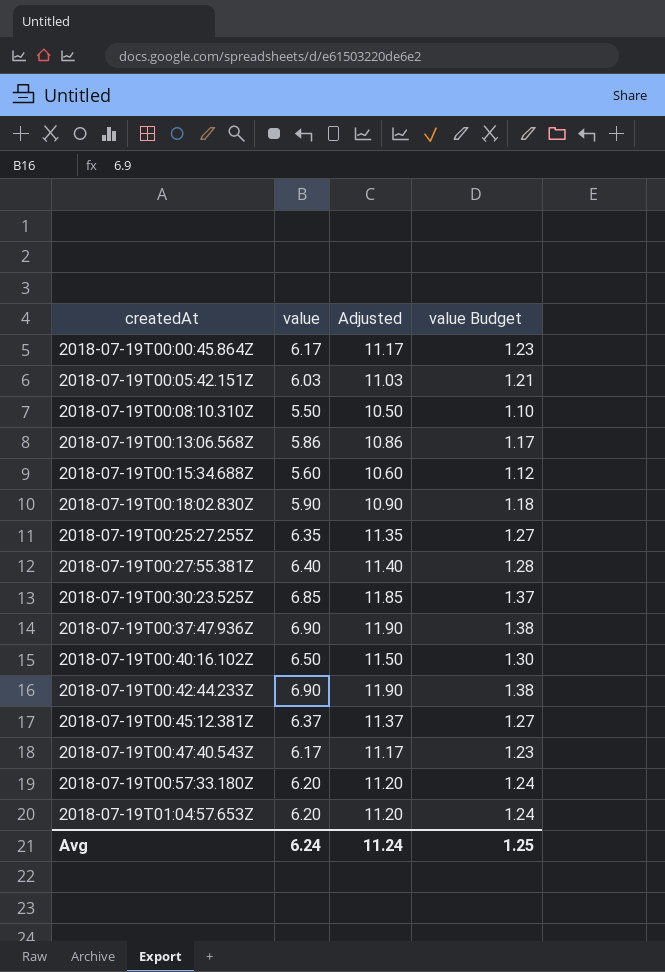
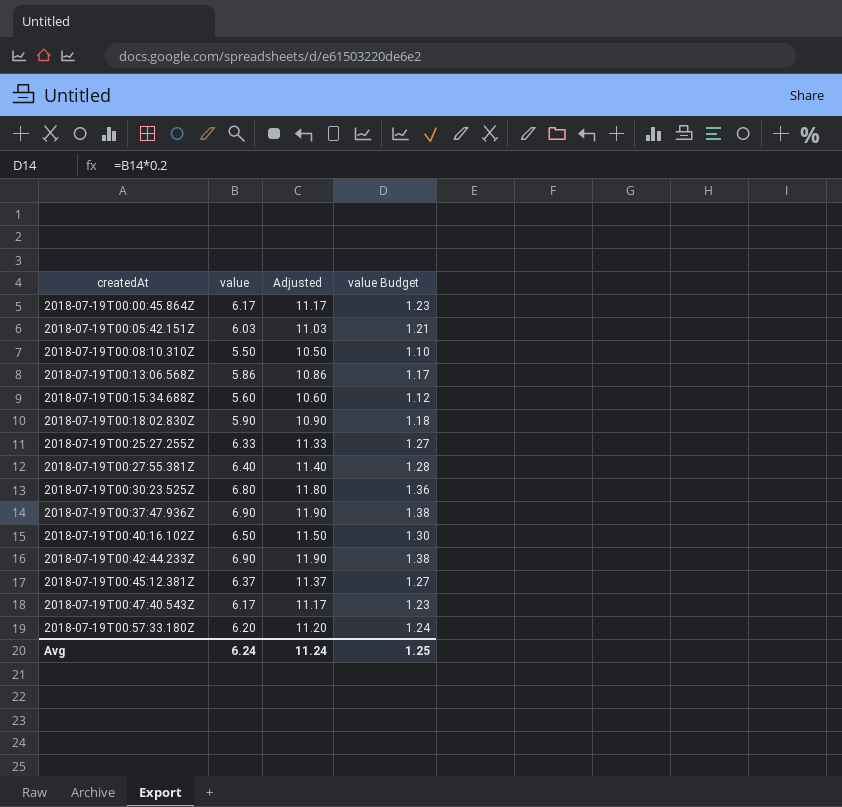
row 2018-07-19T01:04:57.653Z: 6.20 | 11.20 | 1.24 -> none
2018-07-19T00:25:27.255Z | value: 6.35 -> 6.33
2018-07-19T00:25:27.255Z | Adjusted: 11.35 -> 11.33
2018-07-19T00:30:23.525Z | value: 6.85 -> 6.80
2018-07-19T00:30:23.525Z | Adjusted: 11.85 -> 11.80
2018-07-19T00:30:23.525Z | value Budget: 1.37 -> 1.36

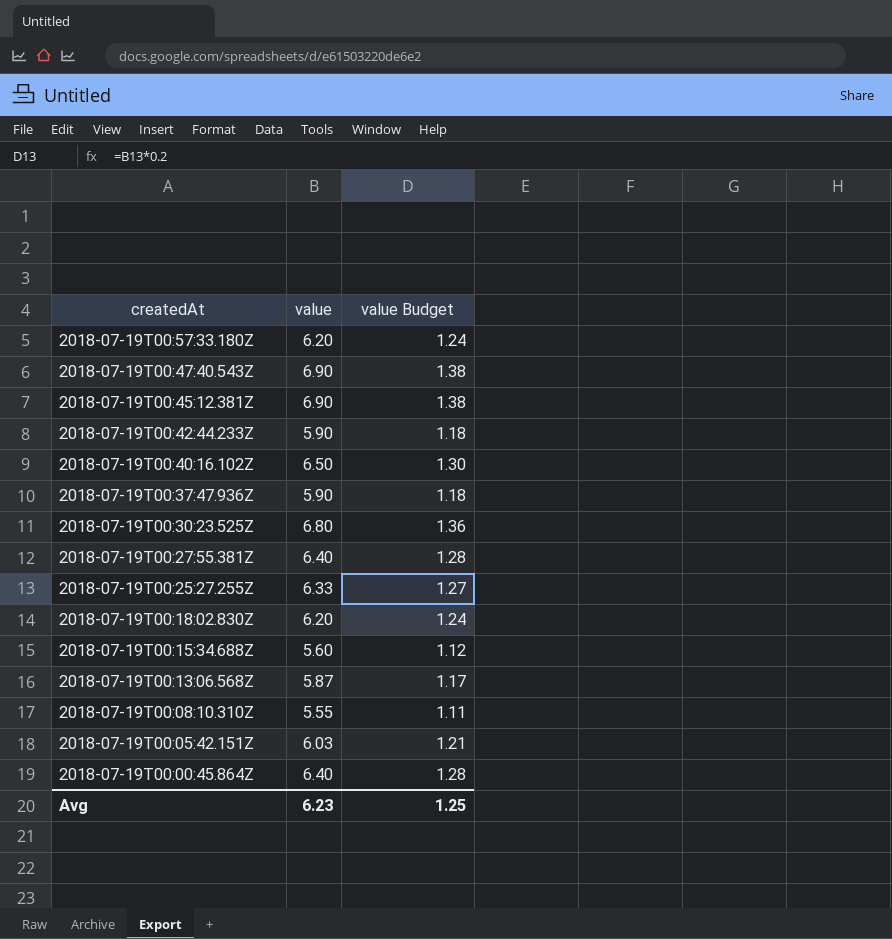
row order: createdAt ascending -> createdAt descending
column Adjusted | formula: [value] + 5 -> none
2018-07-19T00:47:40.543Z | value: 6.17 -> 6.90
2018-07-19T00:47:40.543Z | value Budget: 1.23 -> 1.38
2018-07-19T00:45:12.381Z | value: 6.37 -> 6.90
2018-07-19T00:45:12.381Z | value Budget: 1.27 -> 1.38
2018-07-19T00:42:44.233Z | value: 6.90 -> 5.90
2018-07-19T00:42:44.233Z | value Budget: 1.38 -> 1.18
2018-07-19T00:37:47.936Z | value: 6.90 -> 5.90
2018-07-19T00:37:47.936Z | value Budget: 1.38 -> 1.18
2018-07-19T00:18:02.830Z | value: 5.90 -> 6.20
2018-07-19T00:18:02.830Z | value Budget: 1.18 -> 1.24
2018-07-19T00:13:06.568Z | value: 5.86 -> 5.87
2018-07-19T00:08:10.310Z | value: 5.50 -> 5.55
2018-07-19T00:08:10.310Z | value Budget: 1.10 -> 1.11
2018-07-19T00:00:45.864Z | value: 6.17 -> 6.40
2018-07-19T00:00:45.864Z | value Budget: 1.23 -> 1.28
Avg | value: 6.24 -> 6.23

